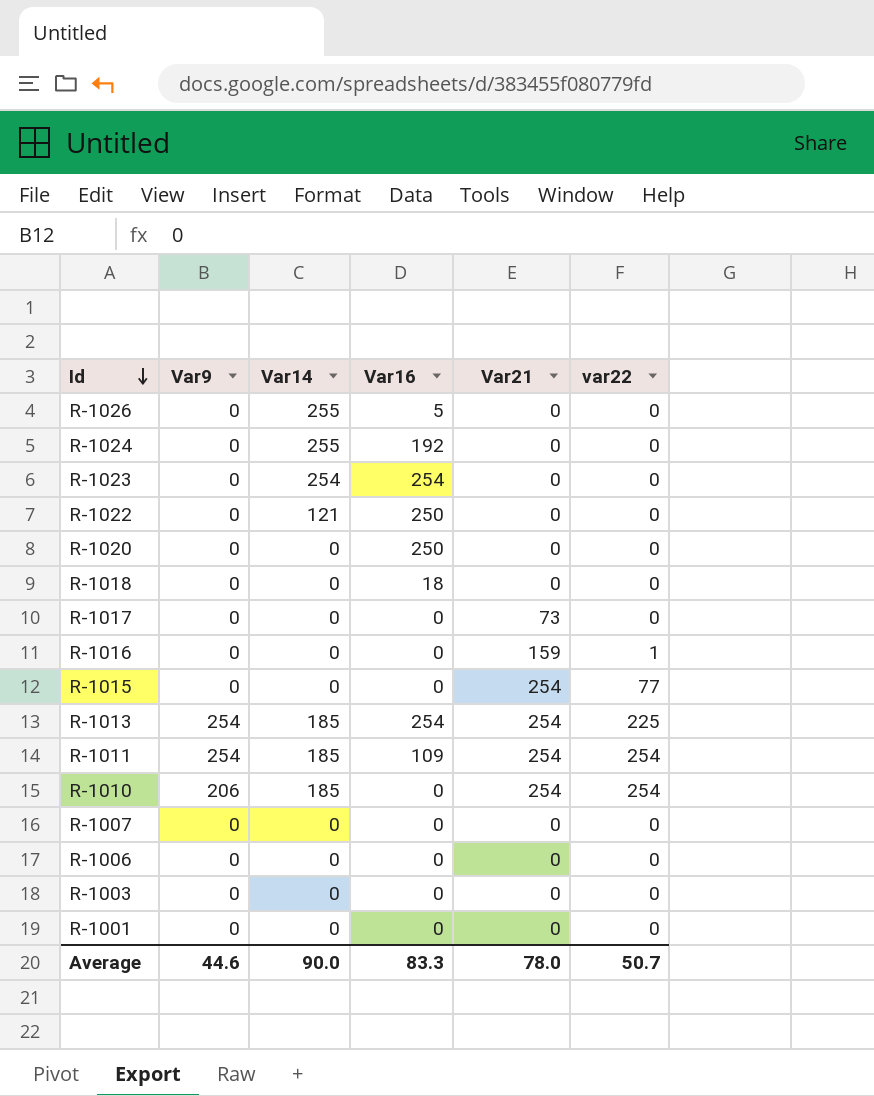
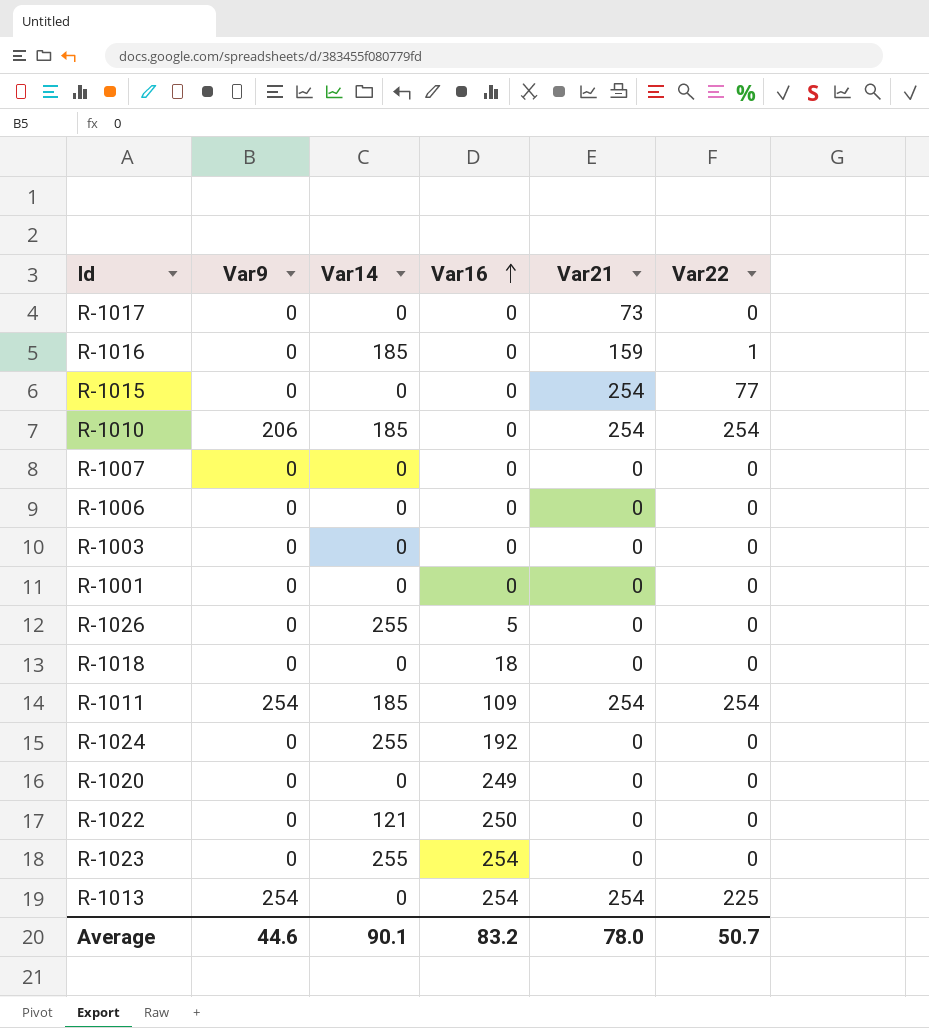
row order: Id descending -> Var16 ascending
column name: var22 -> Var22
R-1016 | Var14: 0 -> 185
R-1020 | Var16: 250 -> 249
R-1023 | Var14: 254 -> 255
R-1013 | Var14: 185 -> 0
Average | Var14: 90.0 -> 90.1
Average | Var16: 83.3 -> 83.2

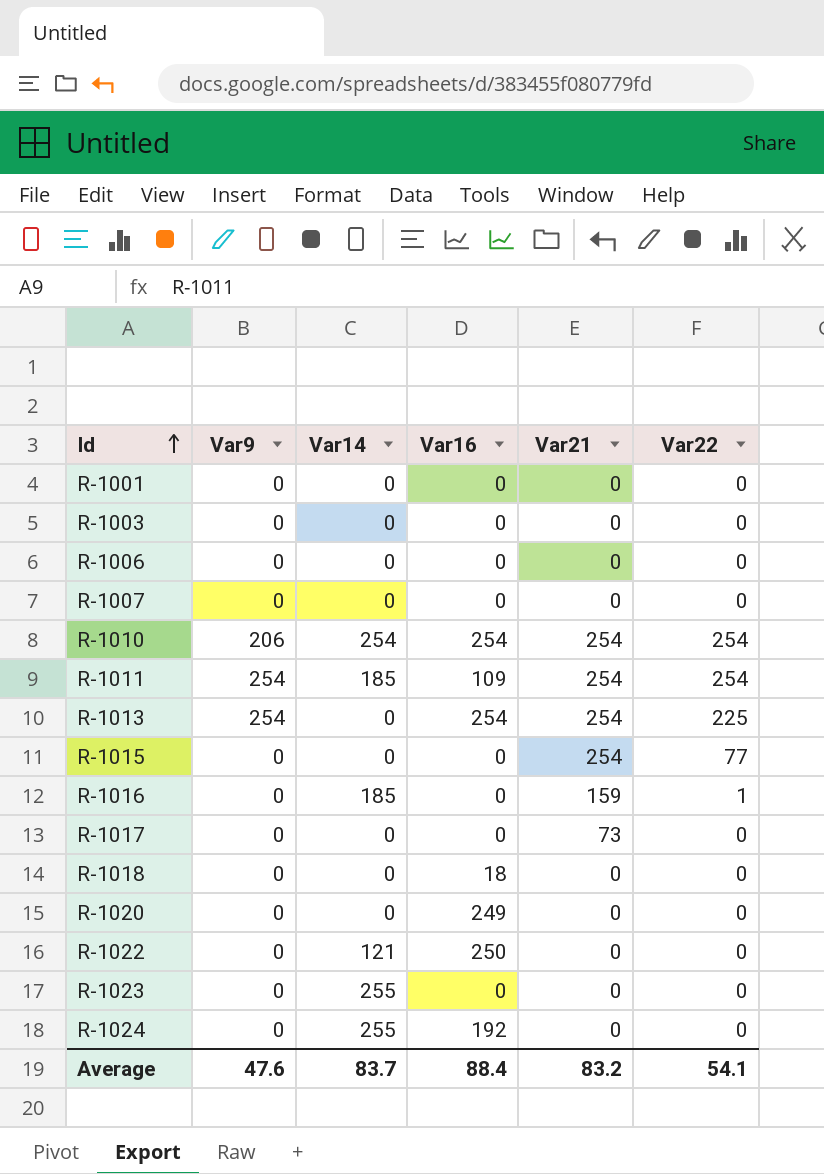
row order: Var16 ascending -> Id ascending
row R-1026: 0 | 255 | 5 | 0 | 0 -> none
R-1010 | Var14: 185 -> 254
R-1010 | Var16: 0 -> 254
R-1023 | Var16: 254 -> 0
Average | Var9: 44.6 -> 47.6
Average | Var14: 90.1 -> 83.7
Average | Var16: 83.2 -> 88.4
Average | Var21: 78.0 -> 83.2
Average | Var22: 50.7 -> 54.1

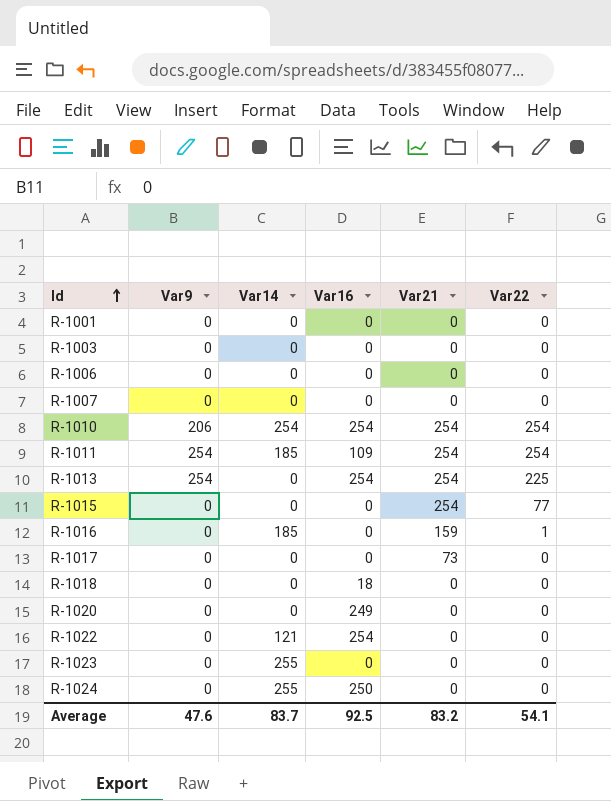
R-1022 | Var16: 250 -> 254
R-1024 | Var16: 192 -> 250
Average | Var16: 88.4 -> 92.5

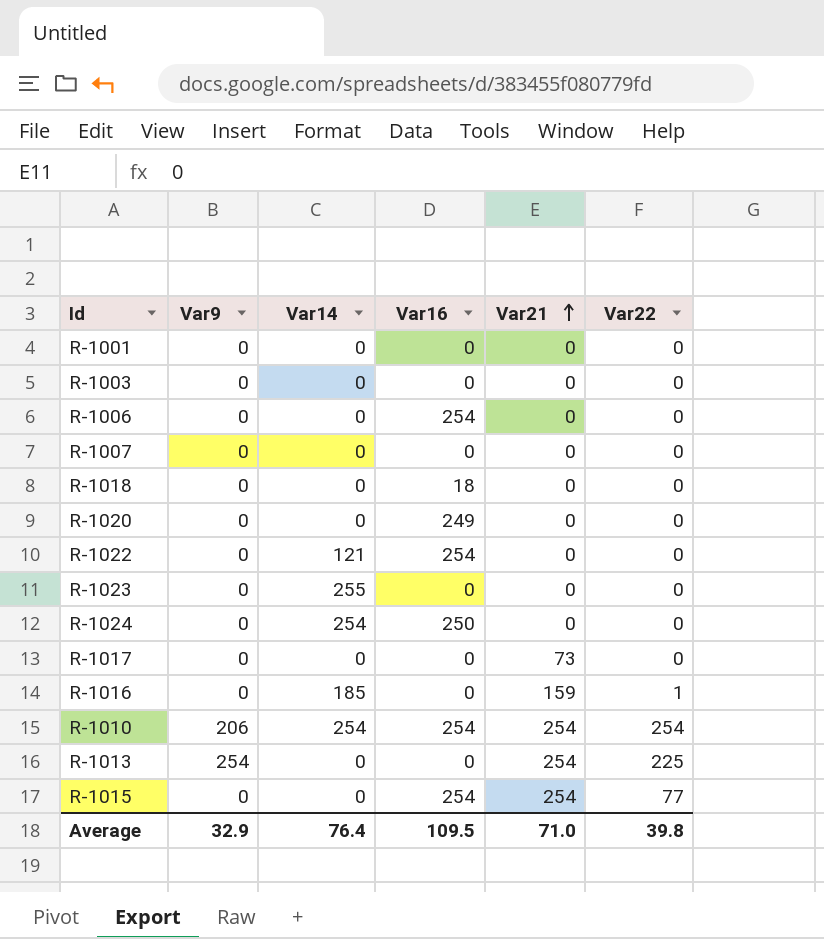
row order: Id ascending -> Var21 ascending
row R-1011: 254 | 185 | 109 | 254 | 254 -> none
R-1006 | Var16: 0 -> 254
R-1024 | Var14: 255 -> 254
R-1013 | Var16: 254 -> 0
R-1015 | Var16: 0 -> 254
Average | Var9: 47.6 -> 32.9
Average | Var14: 83.7 -> 76.4
Average | Var16: 92.5 -> 109.5
Average | Var21: 83.2 -> 71.0
Average | Var22: 54.1 -> 39.8

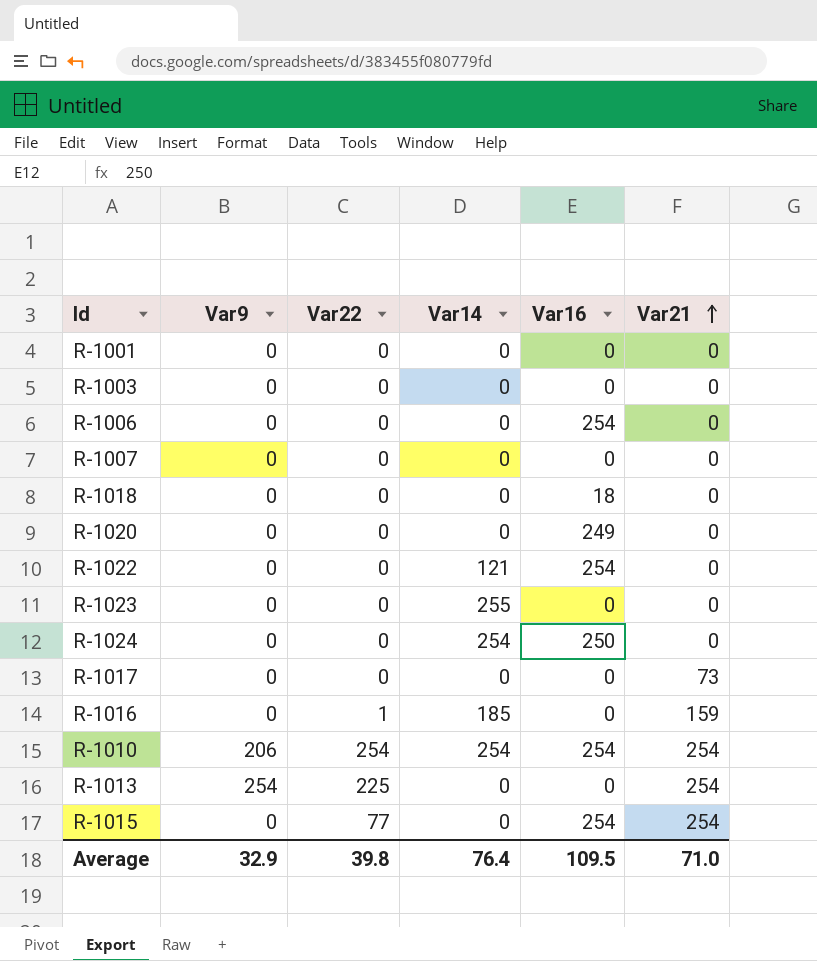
column Var22 | position: 6 -> 3

